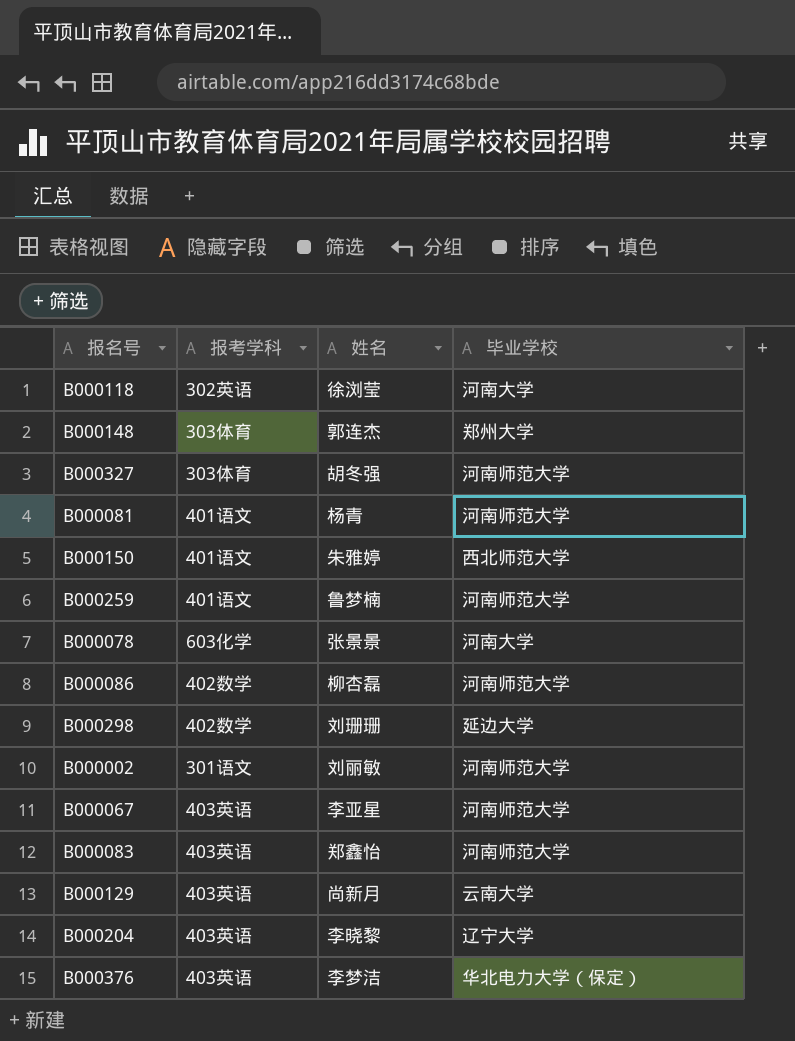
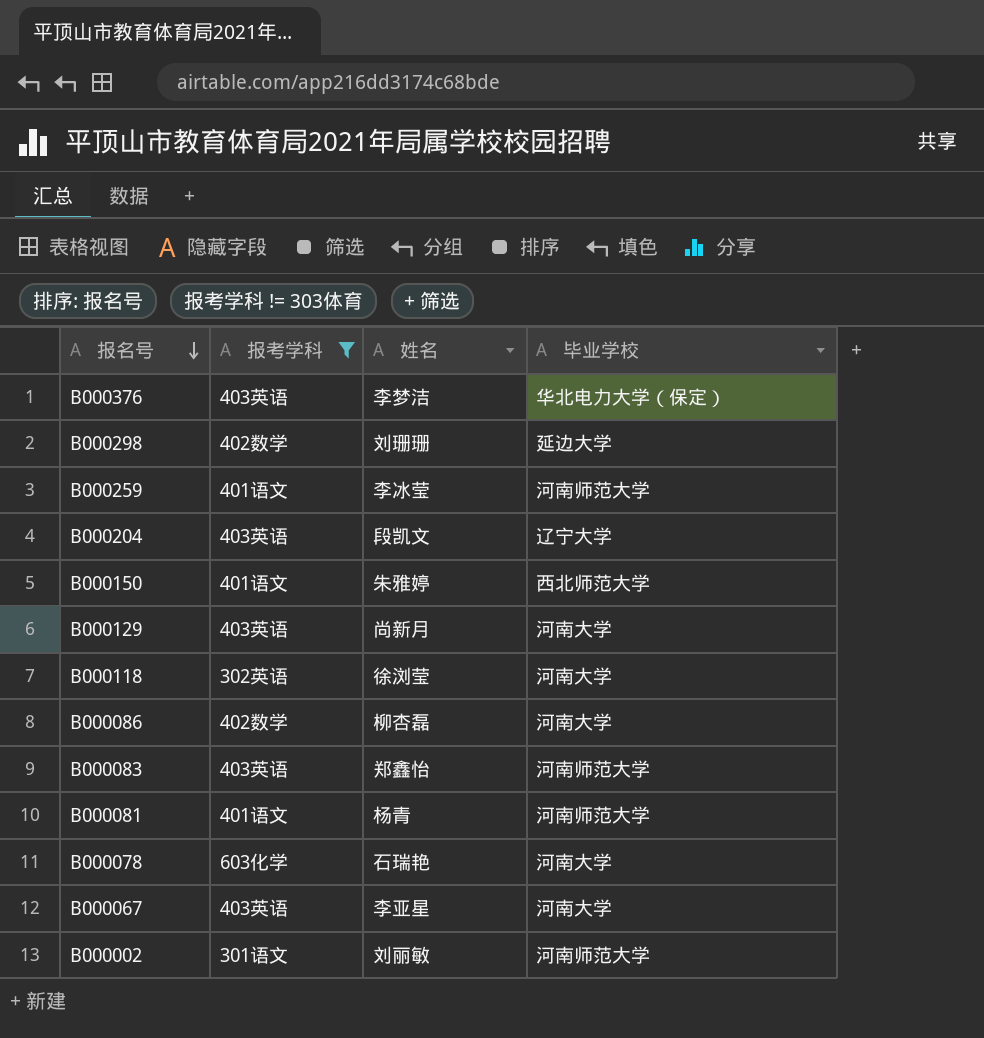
filter: none -> 报考学科 != 303体育
row order: none -> 报名号 descending
B000259 | 姓名: 鲁梦楠 -> 李冰莹
B000204 | 姓名: 李晓黎 -> 段凯文
B000129 | 毕业学校: 云南大学 -> 河南大学
B000086 | 毕业学校: 河南师范大学 -> 河南大学
B000078 | 姓名: 张景景 -> 石瑞艳
B000067 | 毕业学校: 河南师范大学 -> 河南大学

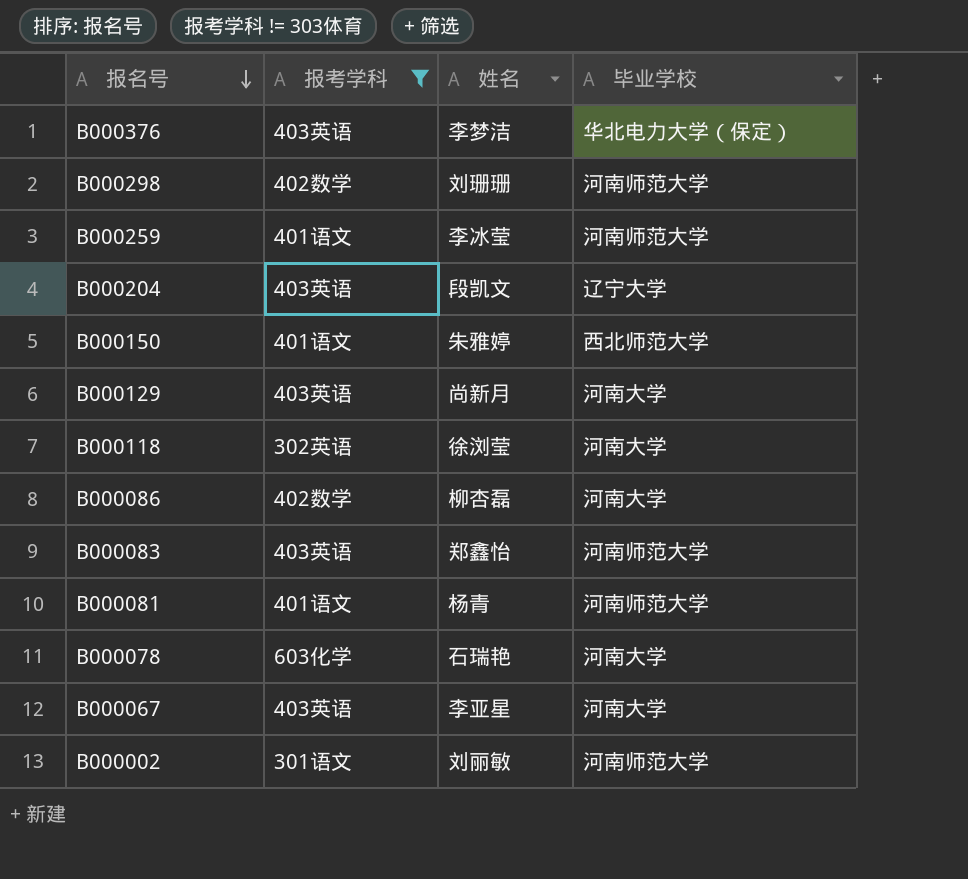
B000298 | 毕业学校: 延边大学 -> 河南师范大学

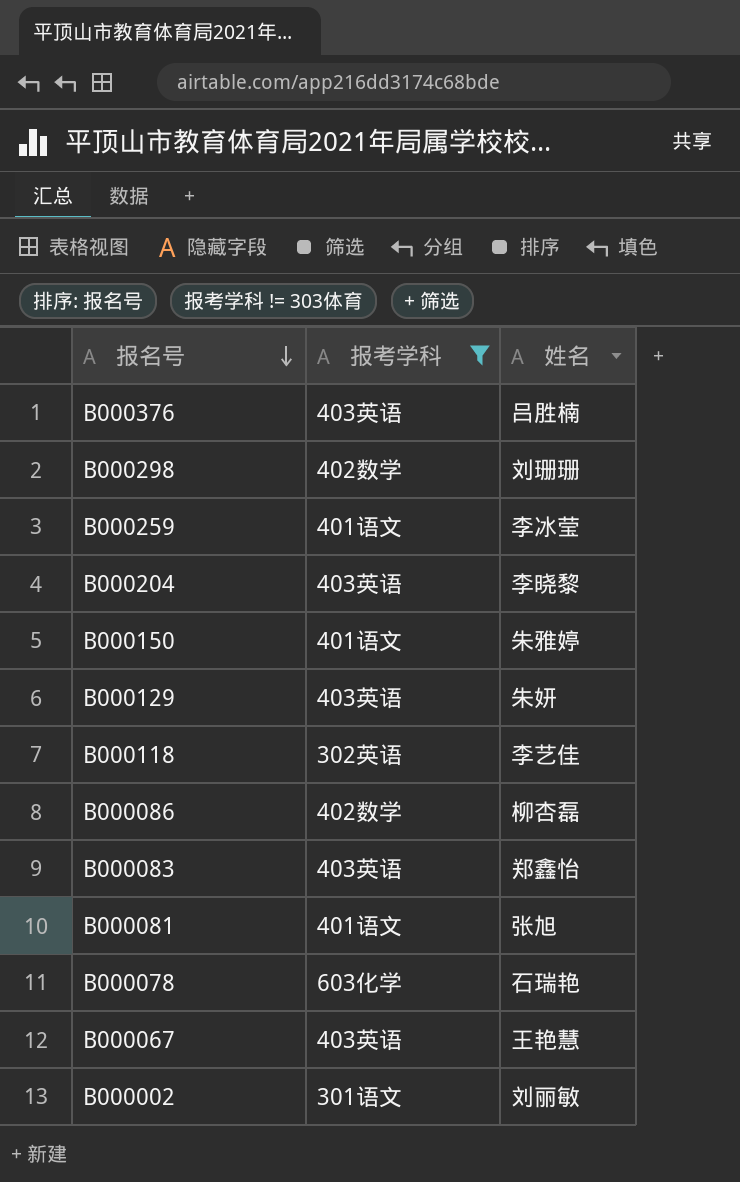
column 毕业学校 | position: 4 -> none
B000376 | 姓名: 李梦洁 -> 吕胜楠
B000204 | 姓名: 段凯文 -> 李晓黎
B000129 | 姓名: 尚新月 -> 朱妍
B000118 | 姓名: 徐浏莹 -> 李艺佳
B000081 | 姓名: 杨青 -> 张旭
B000067 | 姓名: 李亚星 -> 王艳慧

